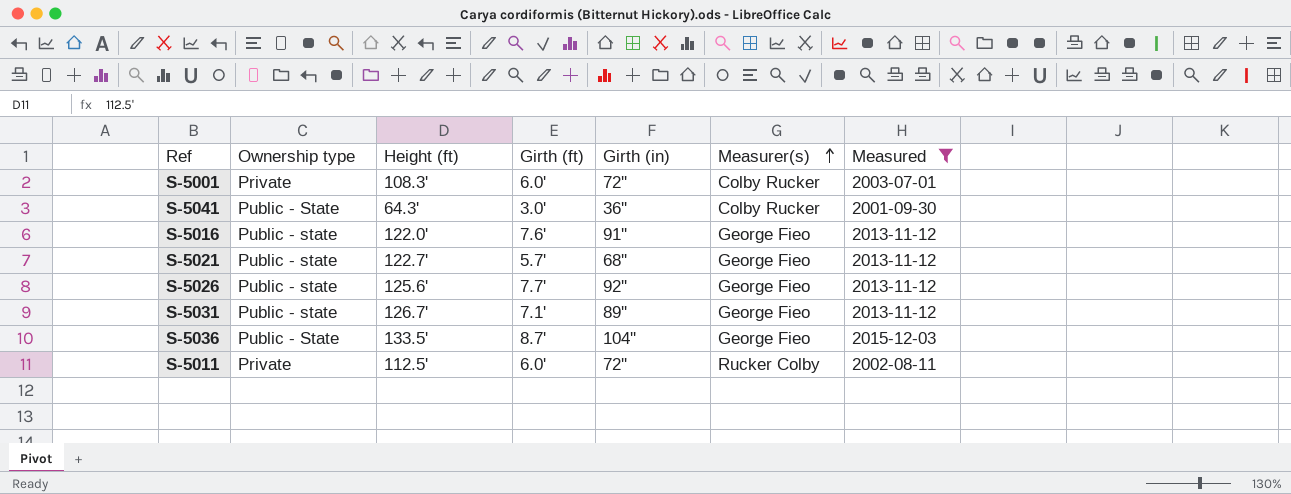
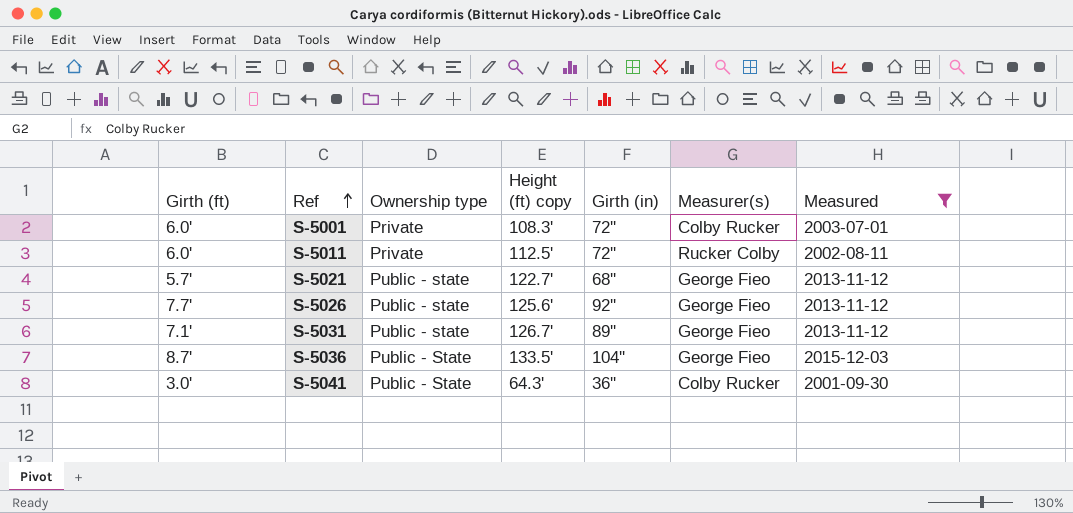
row order: Measurer(s) ascending -> Ref ascending
column Girth (ft) | position: 4 -> 1
column name: Height (ft) -> Height (ft) copy
row S-5016: Public - state | 122.0' | 7.6' | 91'' | George Fieo | 2013-11-12 -> none

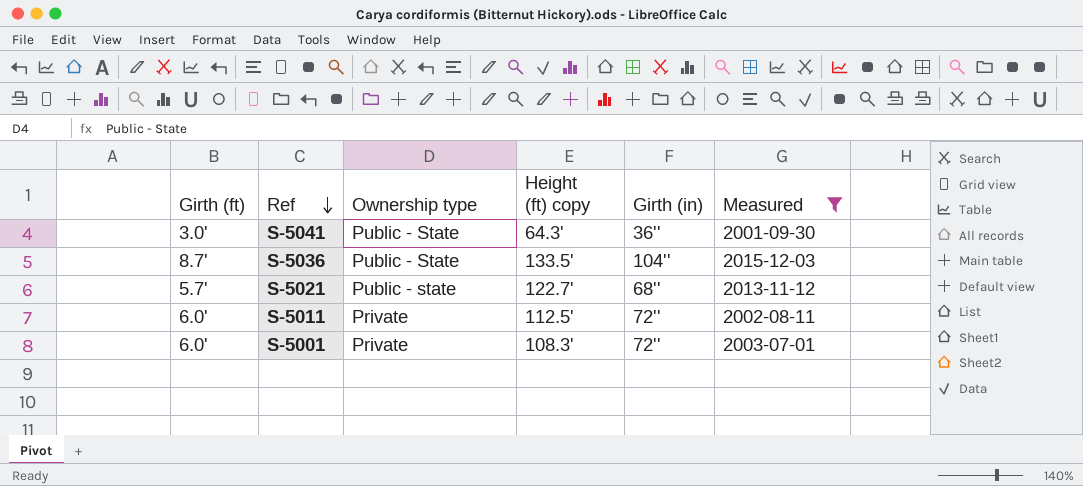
row order: Ref ascending -> Ref descending
column Measurer(s) | position: 6 -> none
row S-5026: 7.7' | Public - state | 125.6' | 92'' | George Fieo | 2013-11-12 -> none
row S-5031: 7.1' | Public - state | 126.7' | 89'' | George Fieo | 2013-11-12 -> none

